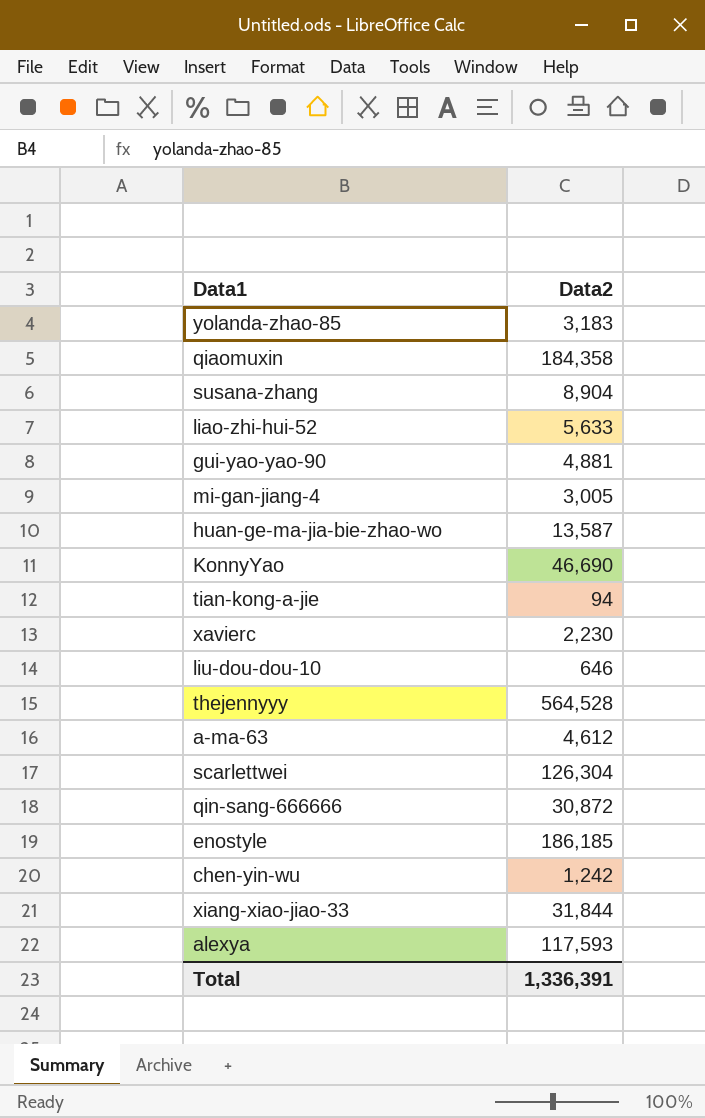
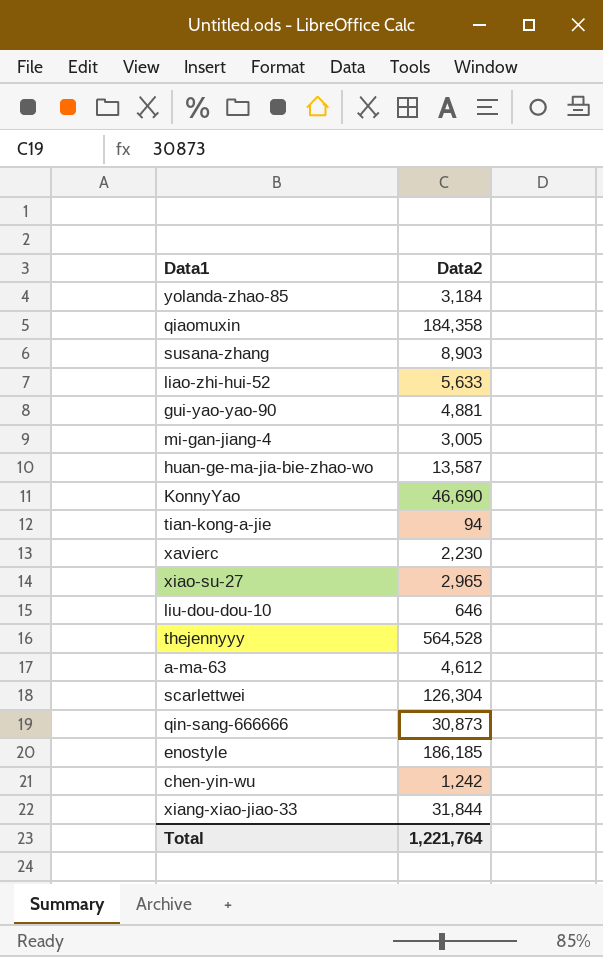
row alexya: 117,593 -> none
yolanda-zhao-85 | Data2: 3,183 -> 3,184
susana-zhang | Data2: 8,904 -> 8,903
row xiao-su-27: none -> 2,965
qin-sang-666666 | Data2: 30,872 -> 30,873
Total | Data2: 1,336,391 -> 1,221,764

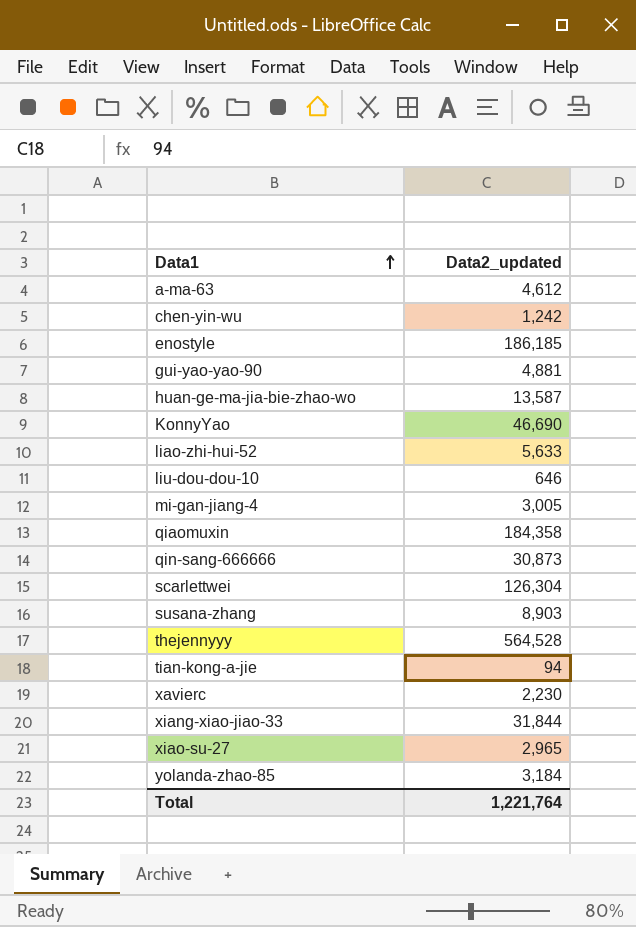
row order: none -> Data1 ascending
column name: Data2 -> Data2_updated

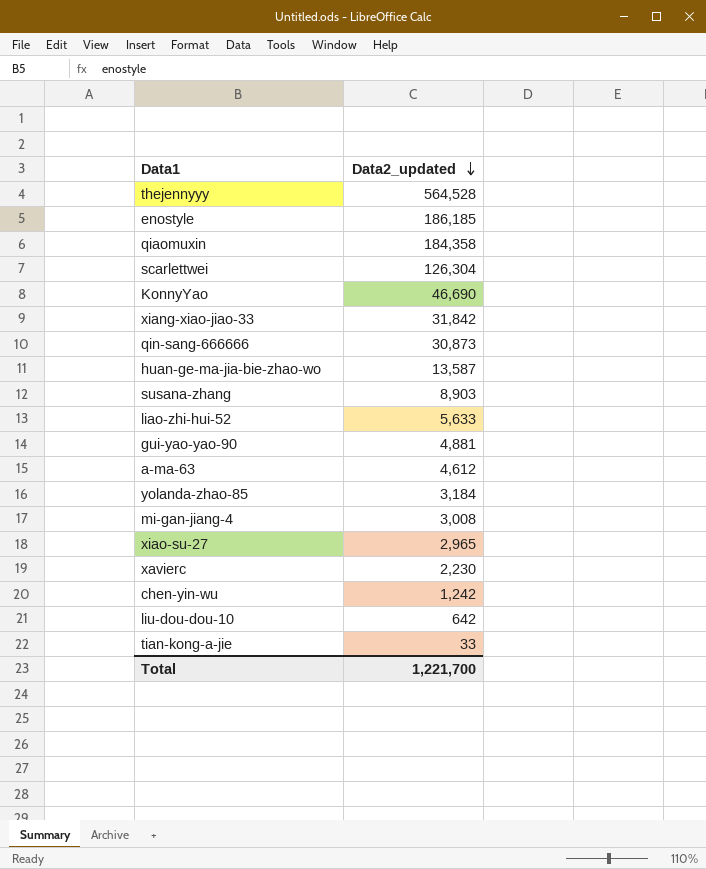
row order: Data1 ascending -> Data2_updated descending
xiang-xiao-jiao-33 | Data2_updated: 31,844 -> 31,842
mi-gan-jiang-4 | Data2_updated: 3,005 -> 3,008
liu-dou-dou-10 | Data2_updated: 646 -> 642
tian-kong-a-jie | Data2_updated: 94 -> 33
Total | Data2_updated: 1,221,764 -> 1,221,700

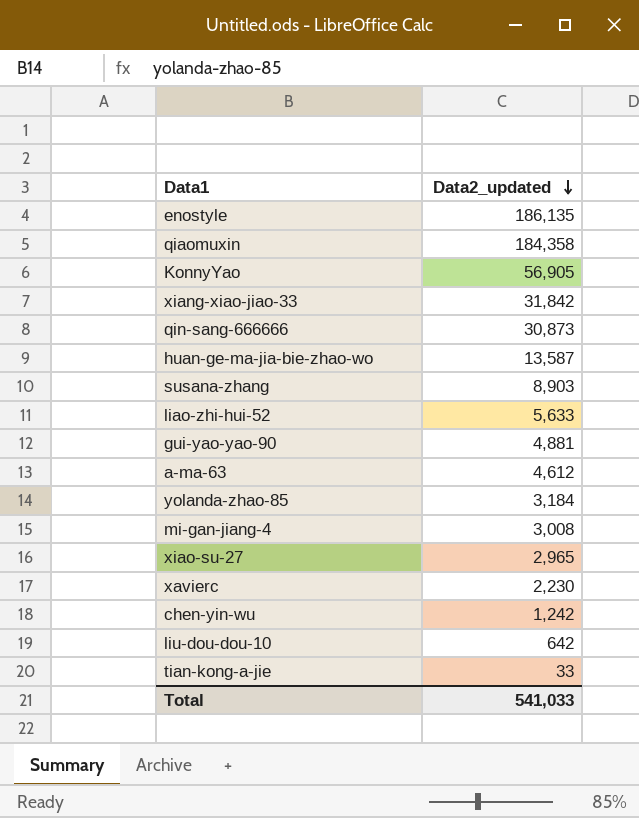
row thejennyyy: 564,528 -> none
row scarlettwei: 126,304 -> none
enostyle | Data2_updated: 186,185 -> 186,135
KonnyYao | Data2_updated: 46,690 -> 56,905
Total | Data2_updated: 1,221,700 -> 541,033

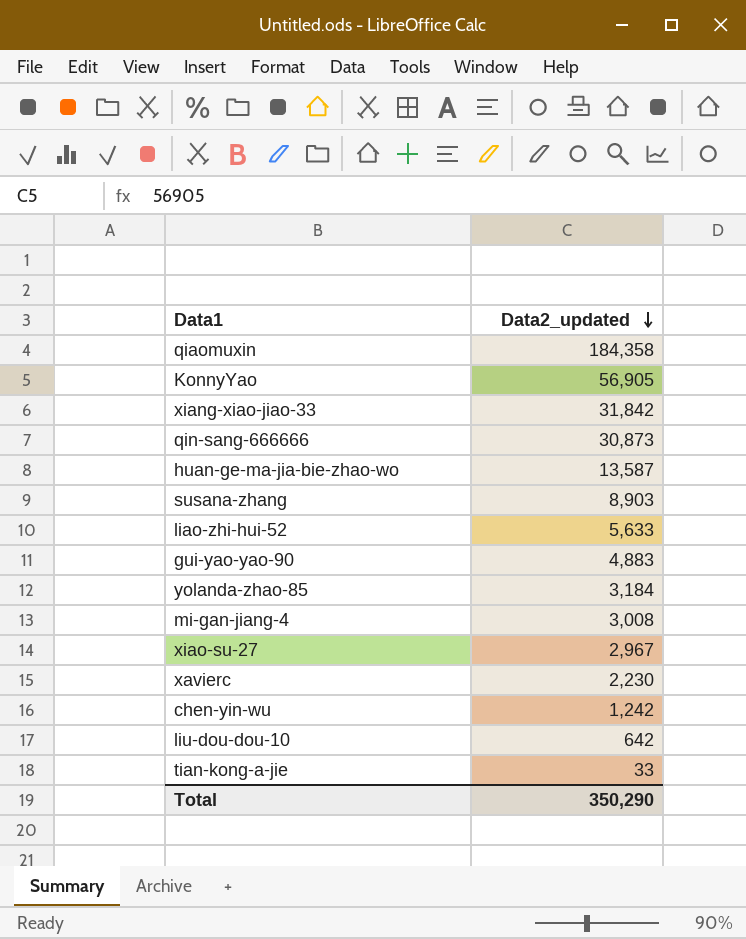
row enostyle: 186,135 -> none
row a-ma-63: 4,612 -> none
gui-yao-yao-90 | Data2_updated: 4,881 -> 4,883
xiao-su-27 | Data2_updated: 2,965 -> 2,967
Total | Data2_updated: 541,033 -> 350,290

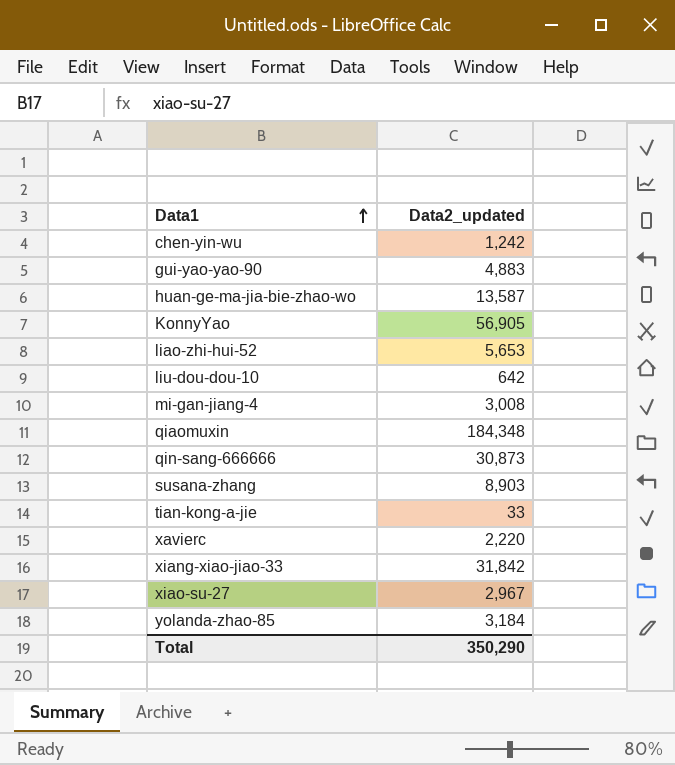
row order: Data2_updated descending -> Data1 ascending
liao-zhi-hui-52 | Data2_updated: 5,633 -> 5,653
qiaomuxin | Data2_updated: 184,358 -> 184,348
xavierc | Data2_updated: 2,230 -> 2,220

